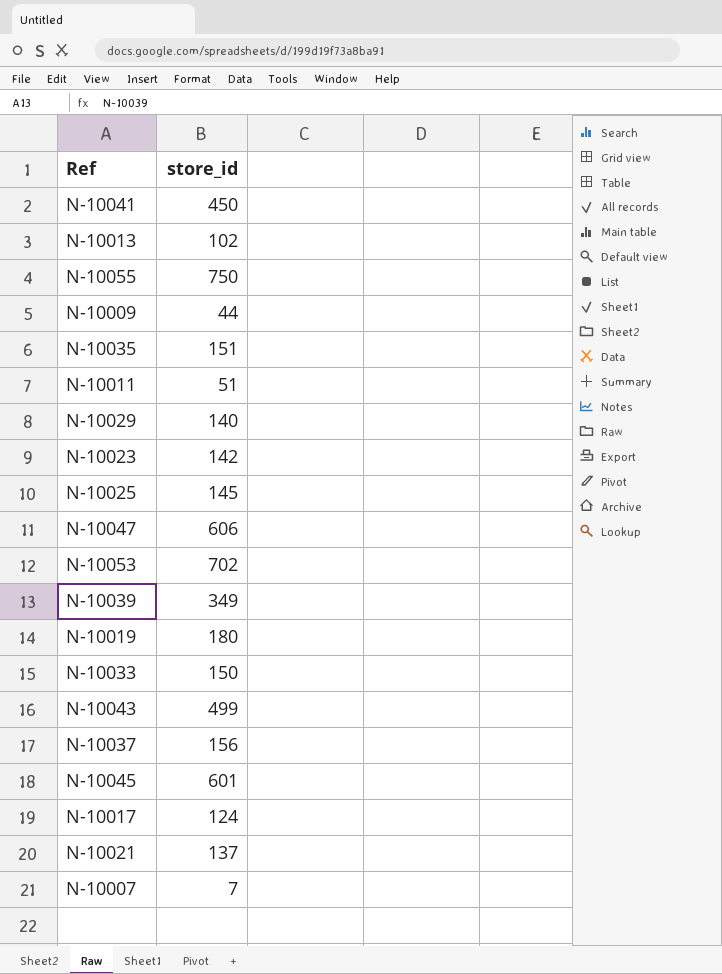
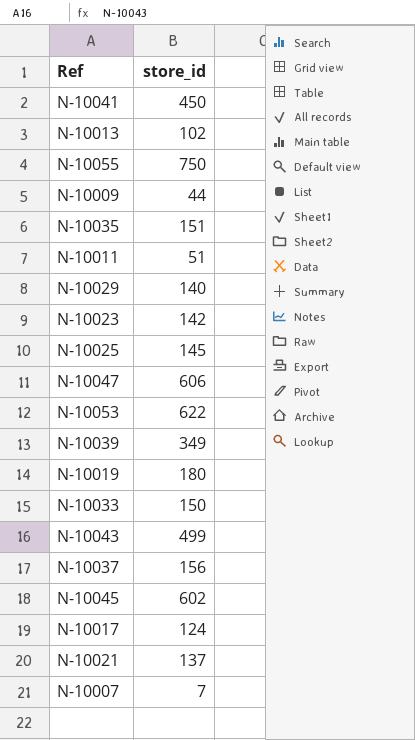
N-10053 | store_id: 702 -> 622
N-10045 | store_id: 601 -> 602

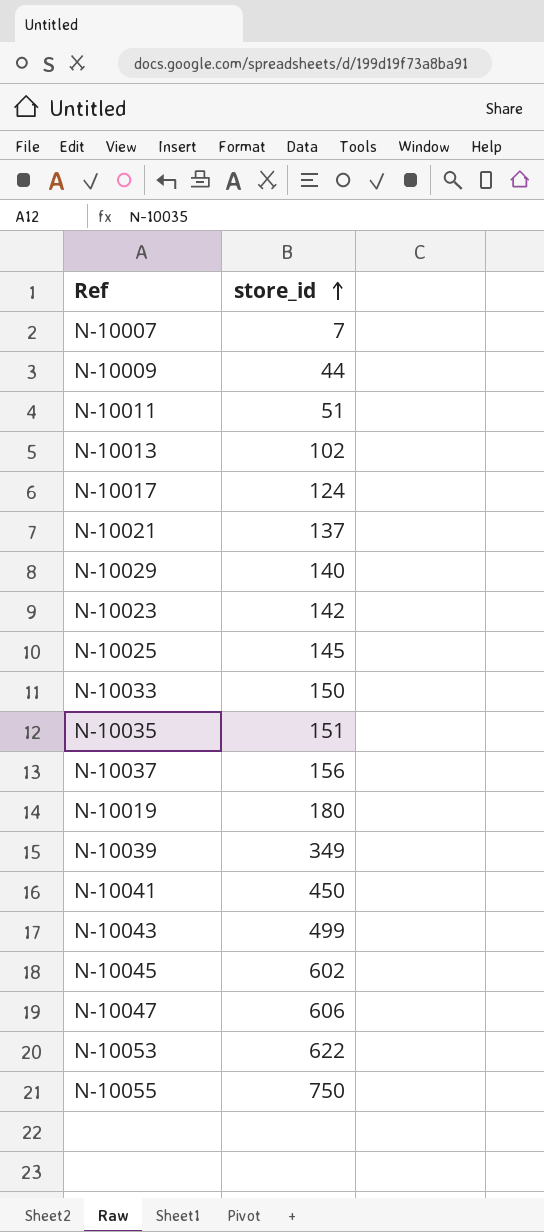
row order: none -> store_id ascending

